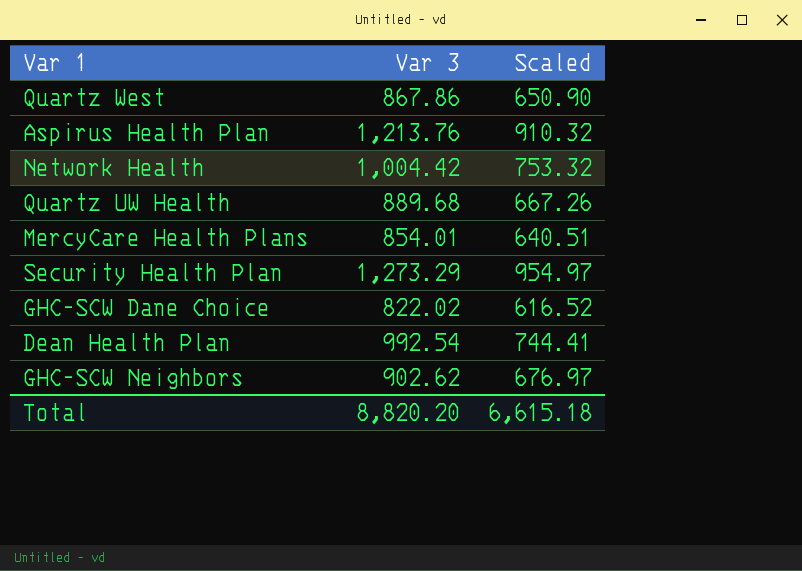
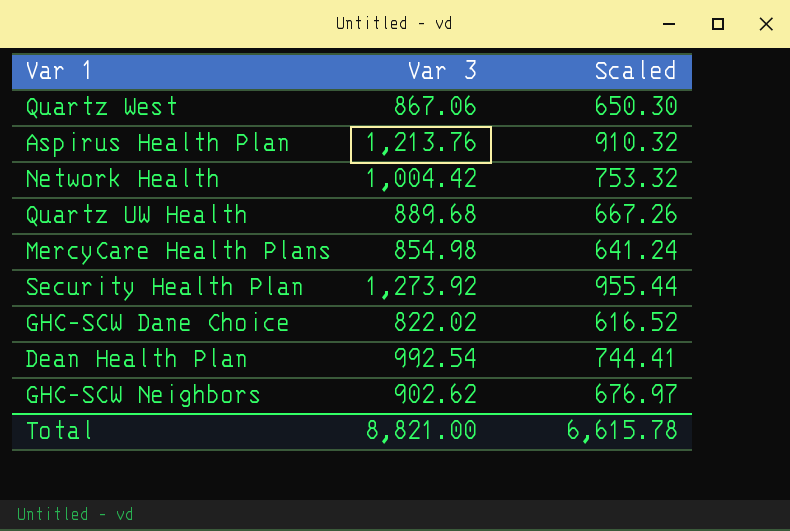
Quartz West | Var 3: 867.86 -> 867.06
Quartz West | Scaled: 650.90 -> 650.30
MercyCare Health Plans | Var 3: 854.01 -> 854.98
MercyCare Health Plans | Scaled: 640.51 -> 641.24
Security Health Plan | Var 3: 1,273.29 -> 1,273.92
Security Health Plan | Scaled: 954.97 -> 955.44
Total | Var 3: 8,820.20 -> 8,821.00
Total | Scaled: 6,615.18 -> 6,615.78

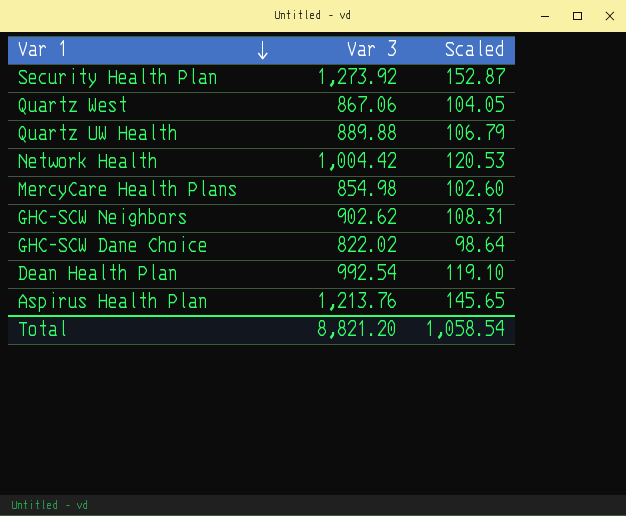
row order: none -> Var 1 descending
column Scaled | formula: [Var 3] * 0.75 -> [Var 3] * 0.12
Quartz UW Health | Var 3: 889.68 -> 889.88
Total | Var 3: 8,821.00 -> 8,821.20
Total | Scaled: 6,615.78 -> 1,058.54

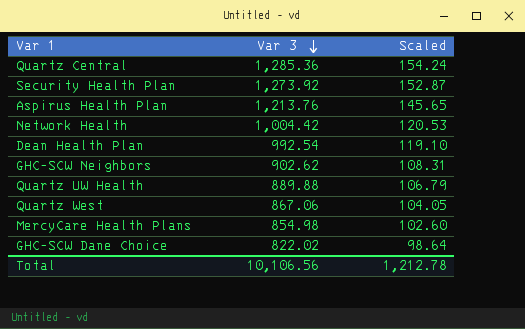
row order: Var 1 descending -> Var 3 descending
row Quartz Central: none -> 1,285.36 | 154.24
Total | Var 3: 8,821.20 -> 10,106.56
Total | Scaled: 1,058.54 -> 1,212.78

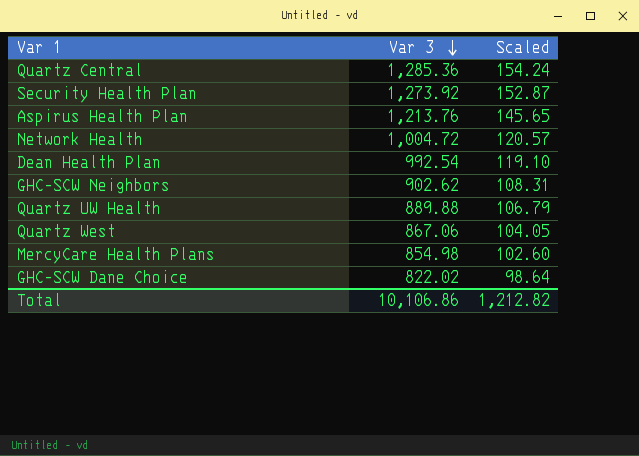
Network Health | Var 3: 1,004.42 -> 1,004.72
Network Health | Scaled: 120.53 -> 120.57
Total | Var 3: 10,106.56 -> 10,106.86
Total | Scaled: 1,212.78 -> 1,212.82

